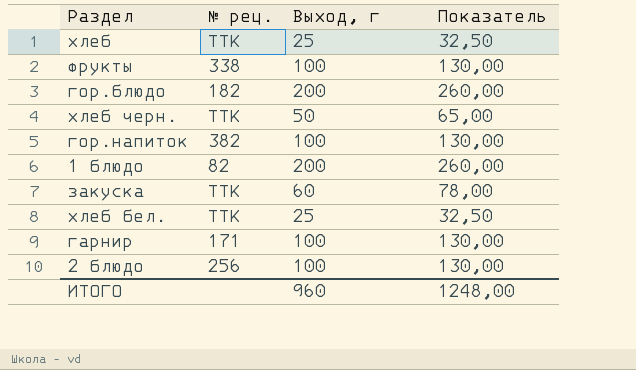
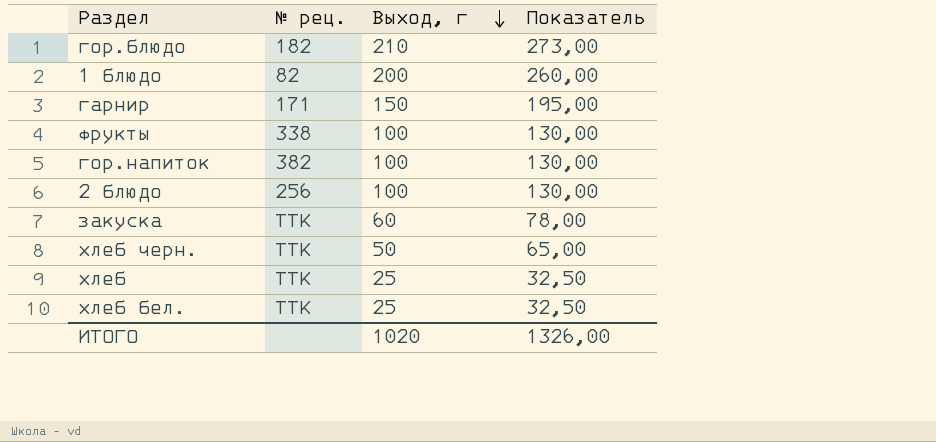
row order: none -> Выход, г descending
гор.блюдо | Выход, г: 200 -> 210
гор.блюдо | Показатель: 260,00 -> 273,00
гарнир | Выход, г: 100 -> 150
гарнир | Показатель: 130,00 -> 195,00
ИТОГО | Выход, г: 960 -> 1020
ИТОГО | Показатель: 1248,00 -> 1326,00

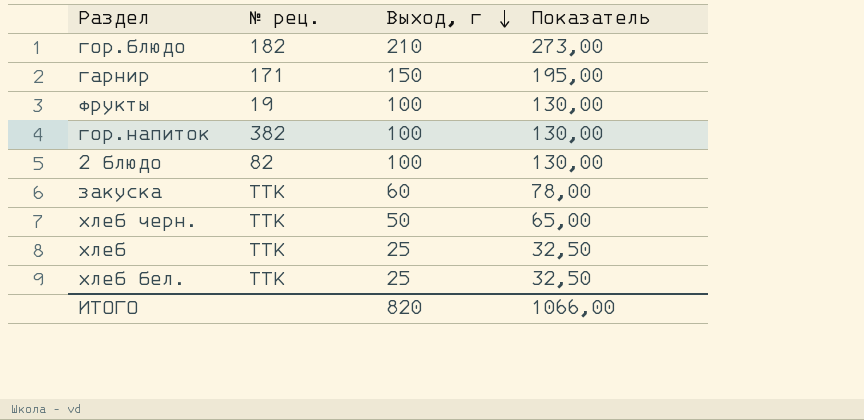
row 1 блюдо: 82 | 200 | 260,00 -> none
фрукты | № рец.: 338 -> 19
2 блюдо | № рец.: 256 -> 82
ИТОГО | Выход, г: 1020 -> 820
ИТОГО | Показатель: 1326,00 -> 1066,00

